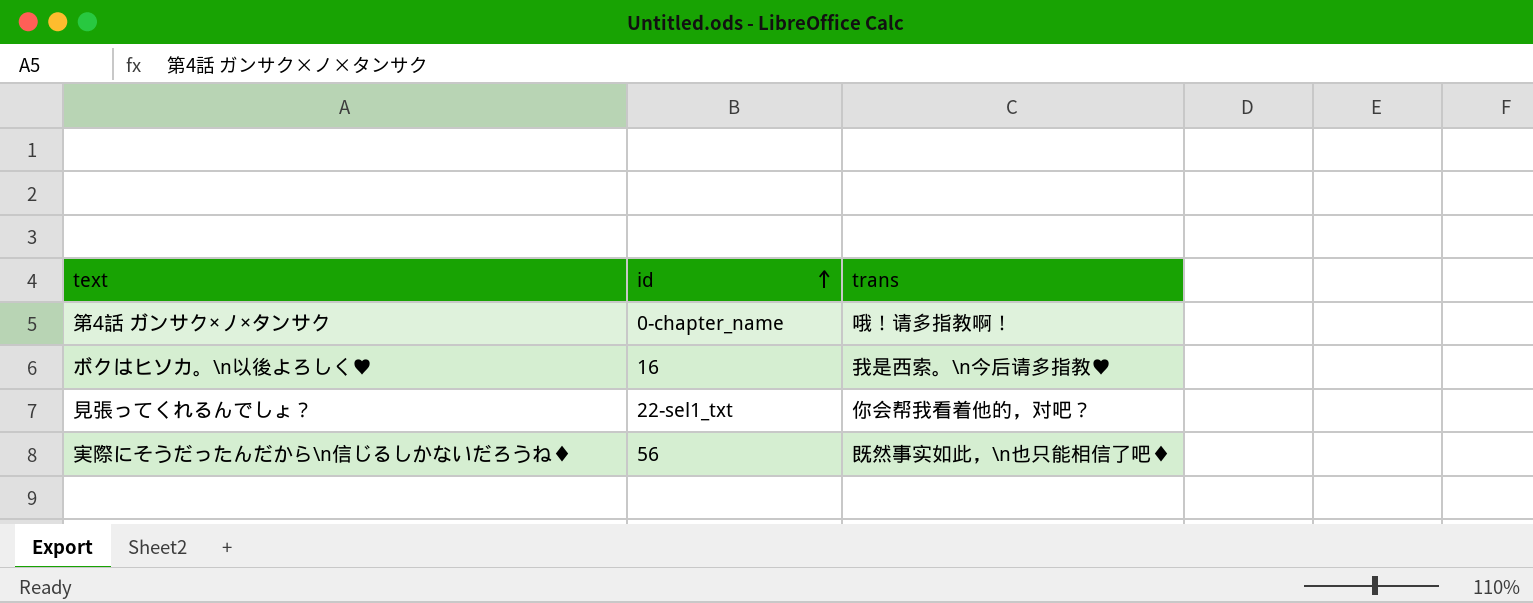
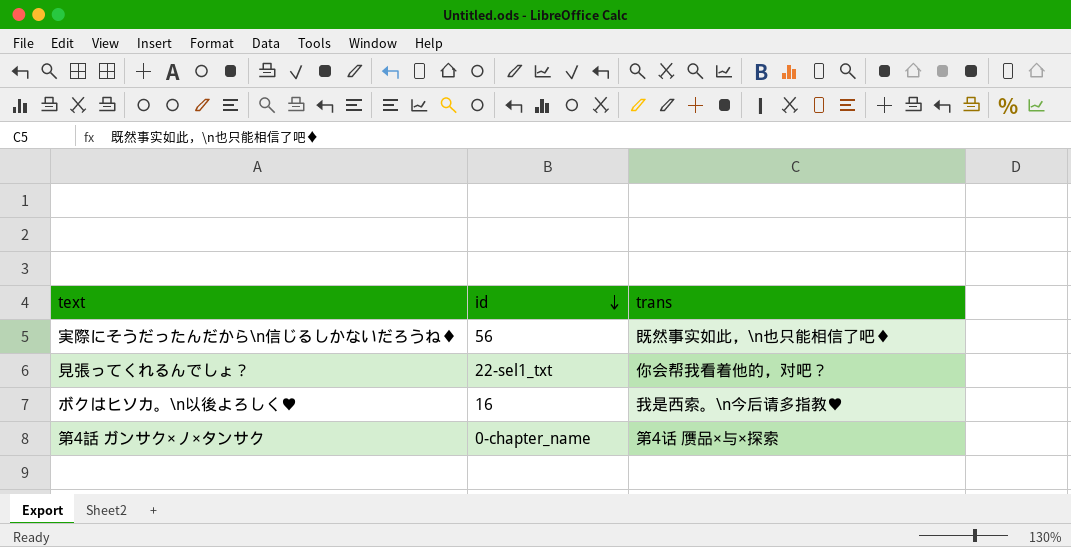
row order: id ascending -> id descending
第4話 ガンサク×ノ×タンサク | trans: 哦！请多指教啊！ -> 第4话 赝品×与×探索

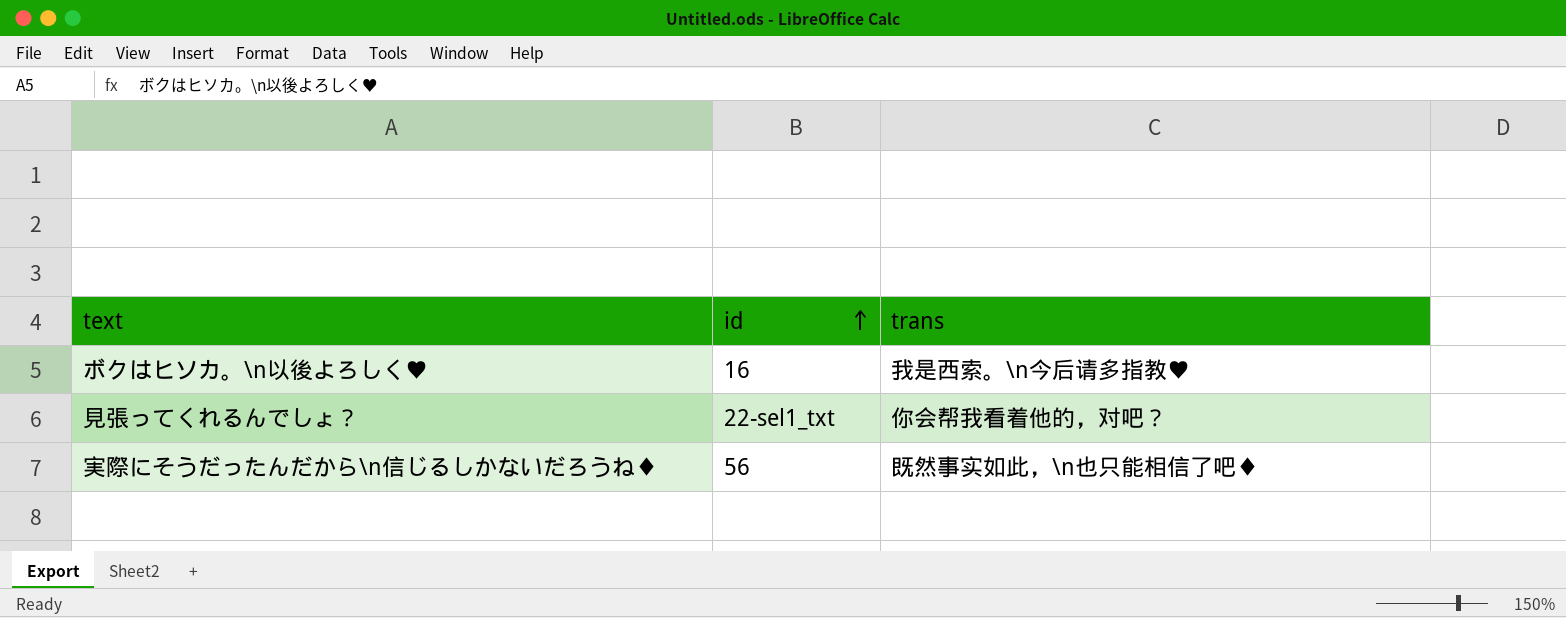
row order: id descending -> id ascending
row 第4話 ガンサク×ノ×タンサク: 0-chapter_name | 第4话 赝品×与×探索 -> none

